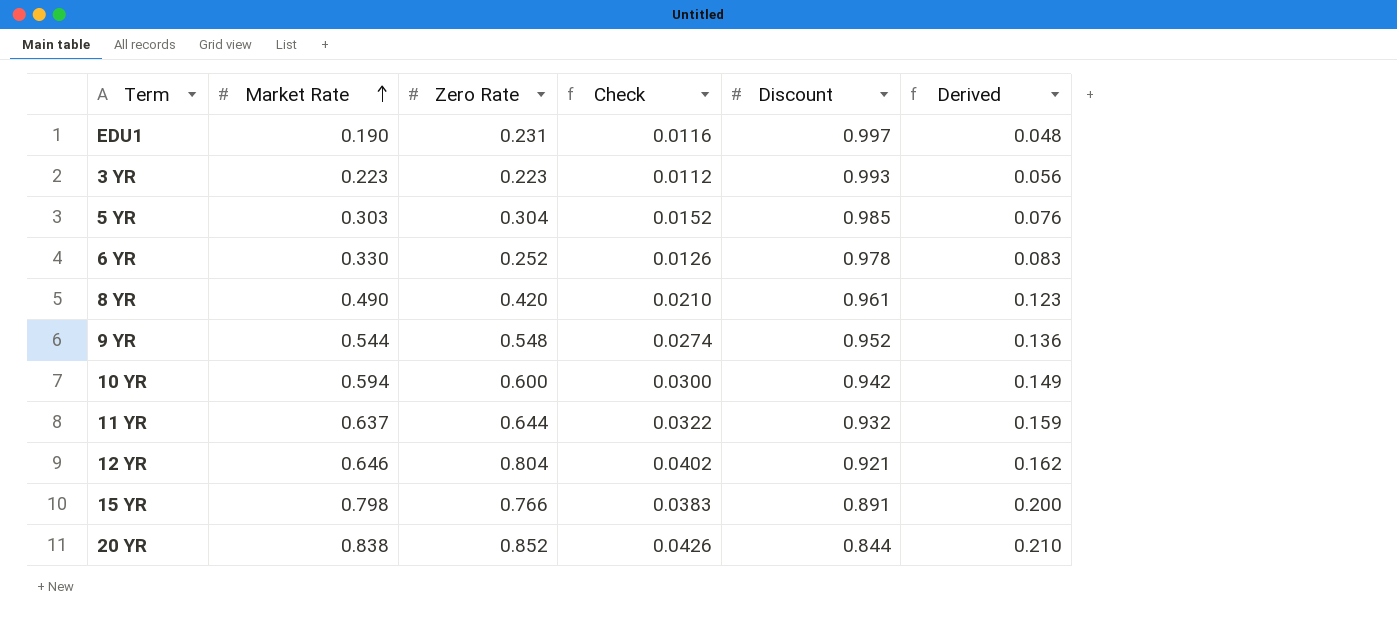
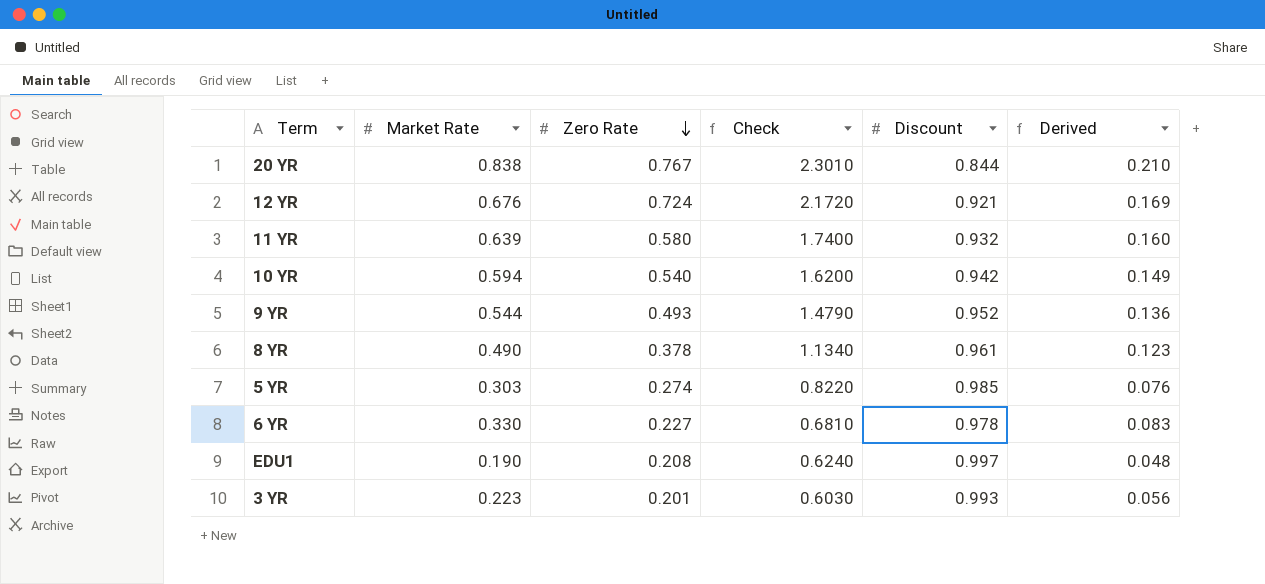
row order: Market Rate ascending -> Zero Rate descending
column Check | formula: [Zero Rate] * 0.05 -> [Zero Rate] * 3
row 15 YR: 0.798 | 0.766 | 0.0383 | 0.891 | 0.200 -> none
20 YR | Zero Rate: 0.852 -> 0.767
12 YR | Market Rate: 0.646 -> 0.676
12 YR | Zero Rate: 0.804 -> 0.724
12 YR | Derived: 0.162 -> 0.169
11 YR | Market Rate: 0.637 -> 0.639
11 YR | Zero Rate: 0.644 -> 0.580
11 YR | Derived: 0.159 -> 0.160
10 YR | Zero Rate: 0.600 -> 0.540
9 YR | Zero Rate: 0.548 -> 0.493
8 YR | Zero Rate: 0.420 -> 0.378
5 YR | Zero Rate: 0.304 -> 0.274
6 YR | Zero Rate: 0.252 -> 0.227
EDU1 | Zero Rate: 0.231 -> 0.208
3 YR | Zero Rate: 0.223 -> 0.201

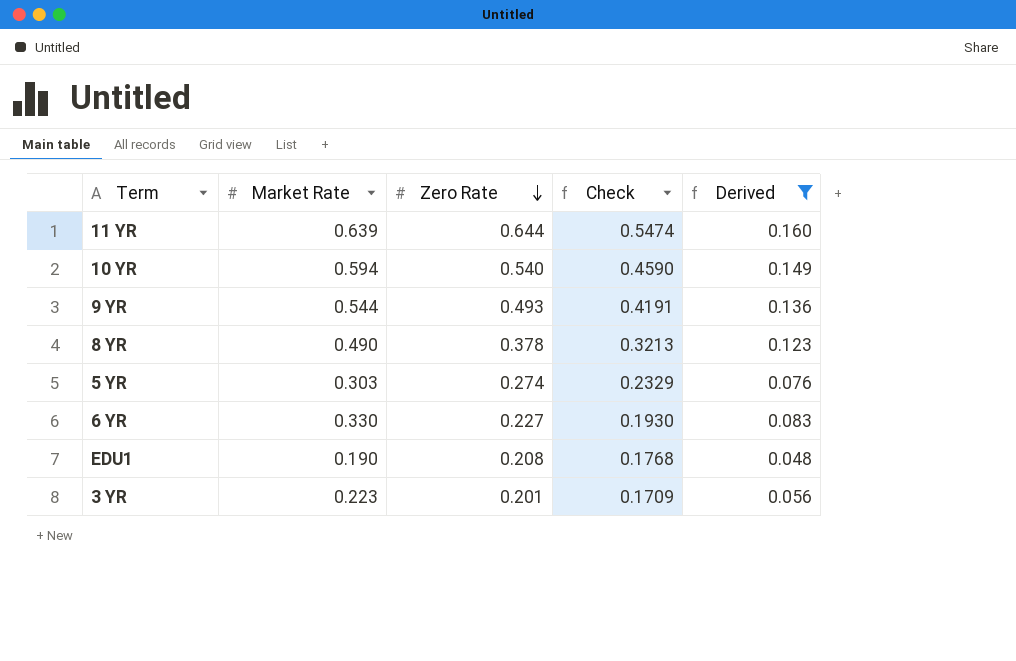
filter: none -> Derived <= 0.160
column Discount | position: 5 -> none
column Check | formula: [Zero Rate] * 3 -> [Zero Rate] * 0.85
11 YR | Zero Rate: 0.580 -> 0.644

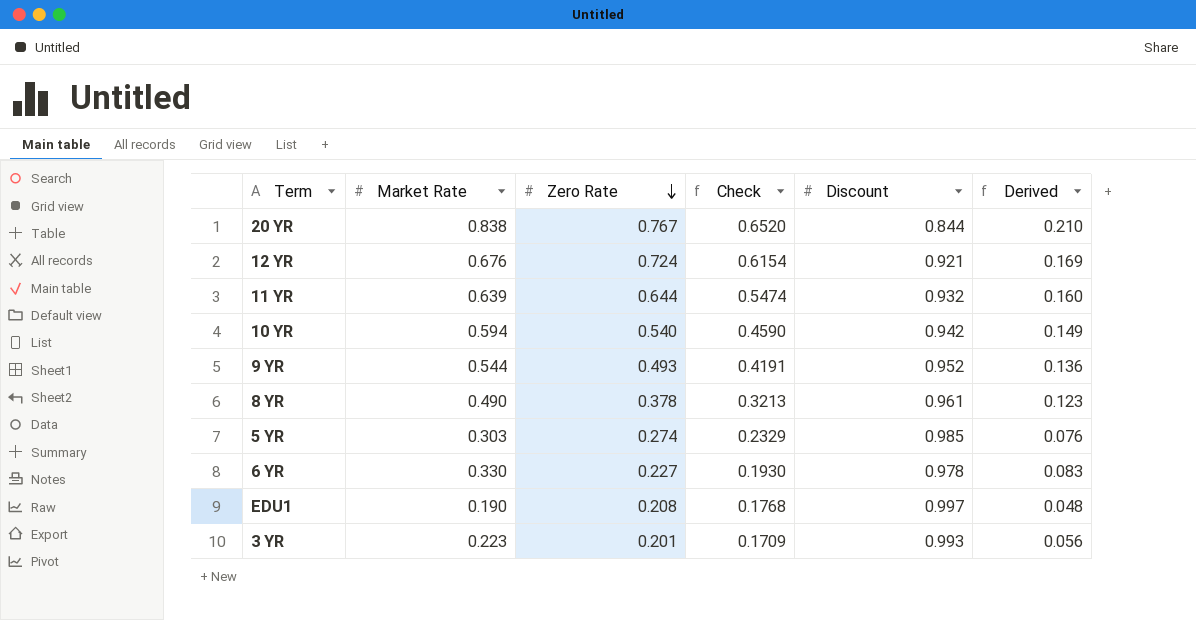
filter: Derived <= 0.160 -> none
column Discount | position: none -> 5

